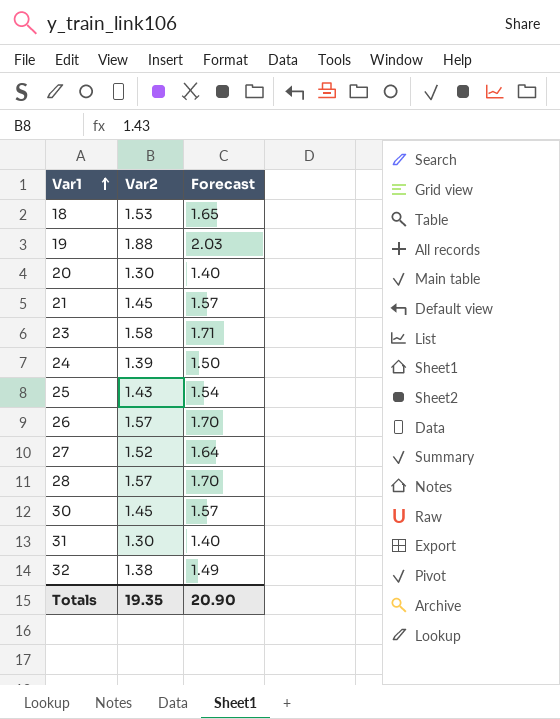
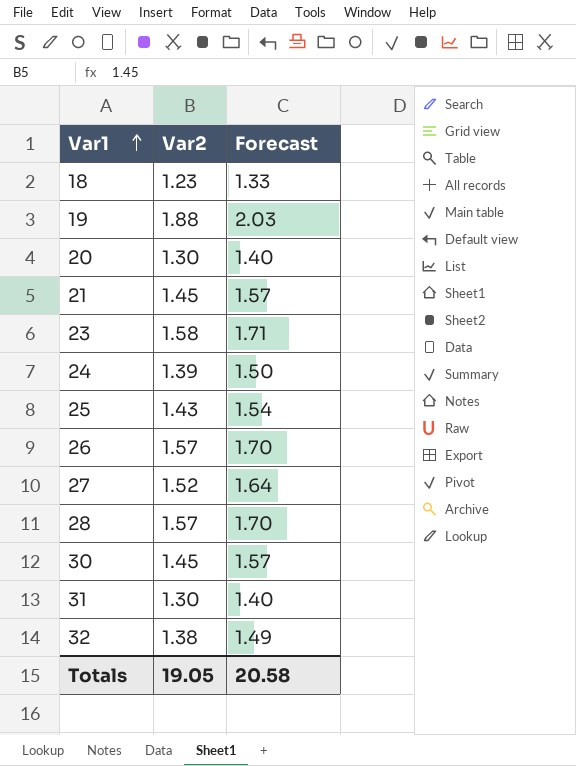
18 | Var2: 1.53 -> 1.23
18 | Forecast: 1.65 -> 1.33
Totals | Var2: 19.35 -> 19.05
Totals | Forecast: 20.90 -> 20.58

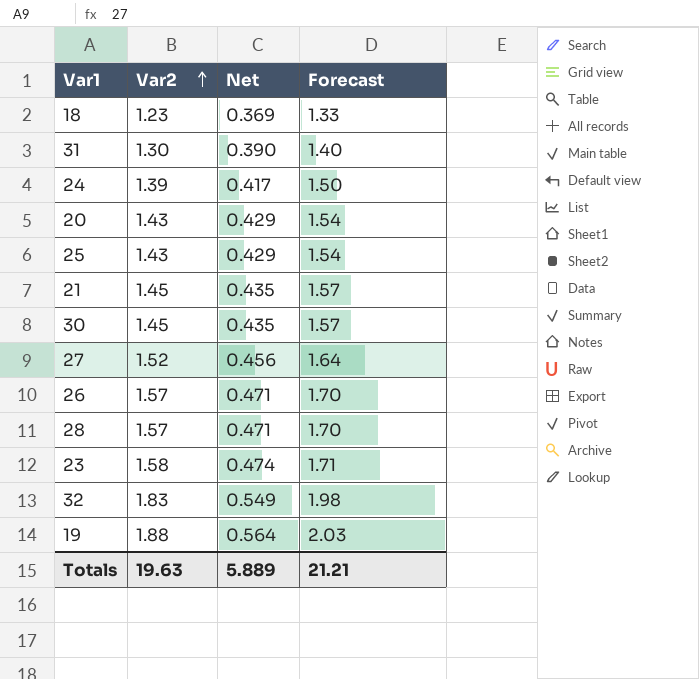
row order: Var1 ascending -> Var2 ascending
column Net | formula: none -> [Var2] * 0.3
20 | Var2: 1.30 -> 1.43
20 | Forecast: 1.40 -> 1.54
32 | Var2: 1.38 -> 1.83
32 | Forecast: 1.49 -> 1.98
Totals | Var2: 19.05 -> 19.63
Totals | Forecast: 20.58 -> 21.21

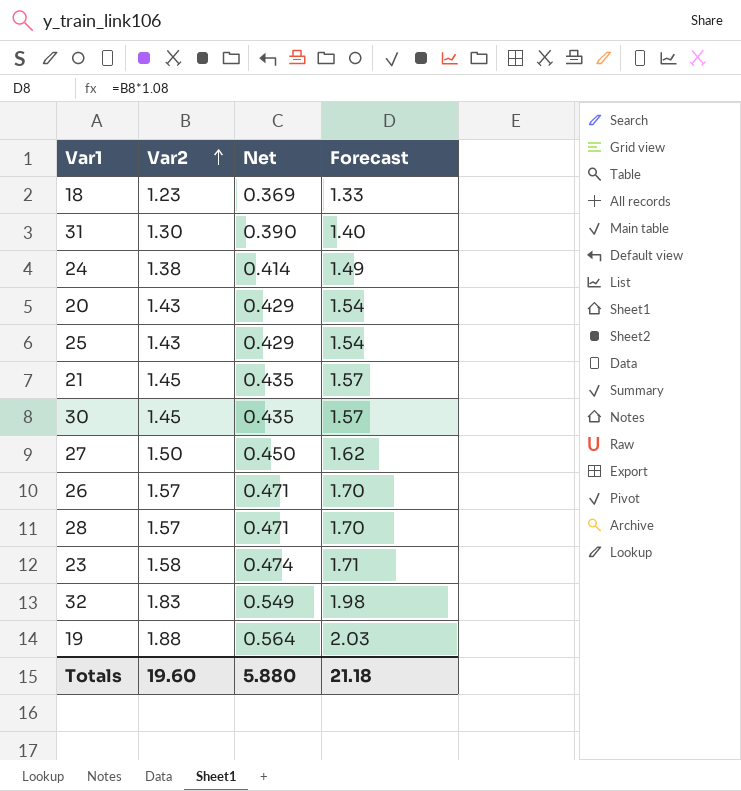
24 | Var2: 1.39 -> 1.38
24 | Net: 0.417 -> 0.414
24 | Forecast: 1.50 -> 1.49
27 | Var2: 1.52 -> 1.50
27 | Net: 0.456 -> 0.450
27 | Forecast: 1.64 -> 1.62
Totals | Var2: 19.63 -> 19.60
Totals | Net: 5.889 -> 5.880
Totals | Forecast: 21.21 -> 21.18

